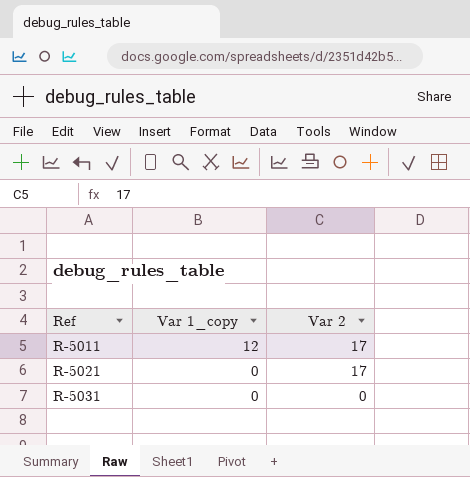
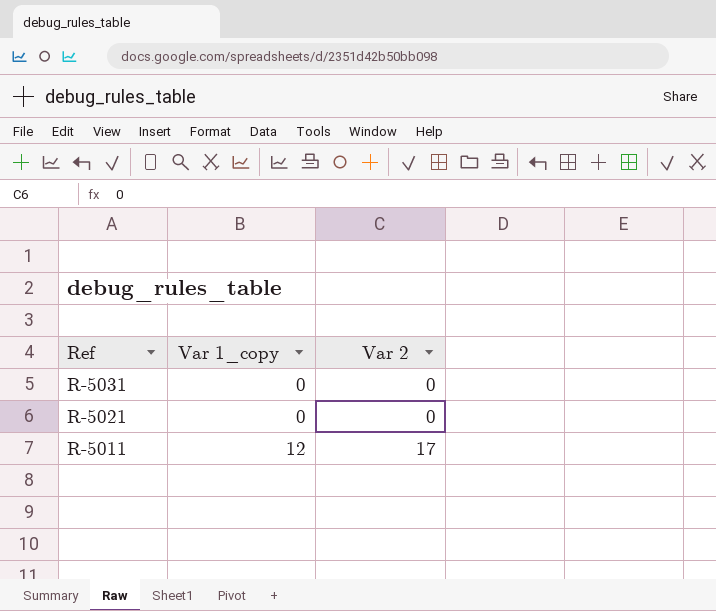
row order: Ref ascending -> Ref descending
R-5021 | Var 2: 17 -> 0

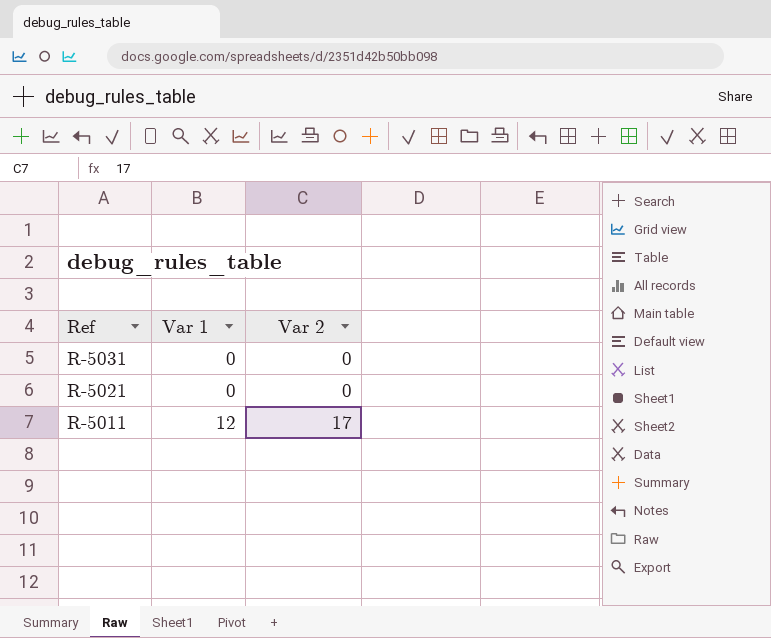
column name: Var 1_copy -> Var 1

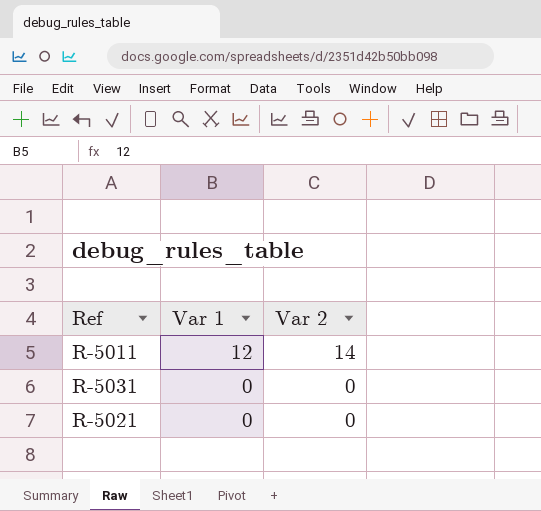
row order: Ref descending -> Var 1 descending
R-5011 | Var 2: 17 -> 14

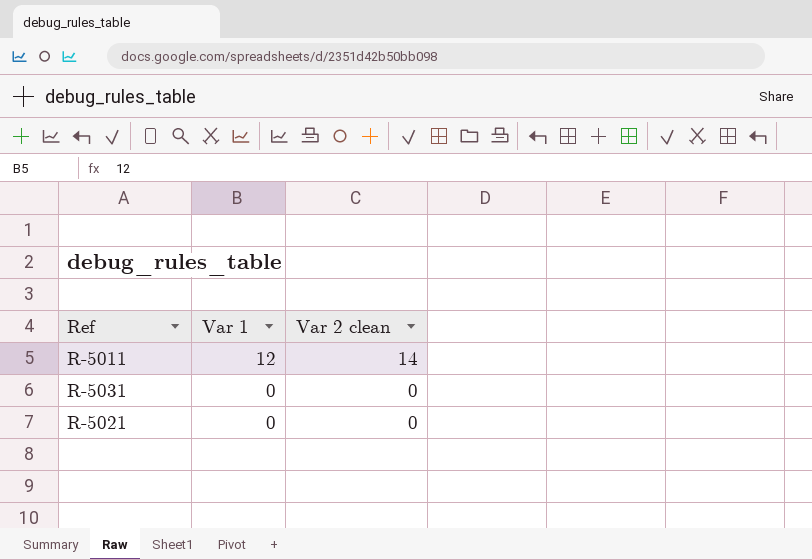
column name: Var 2 -> Var 2 clean

